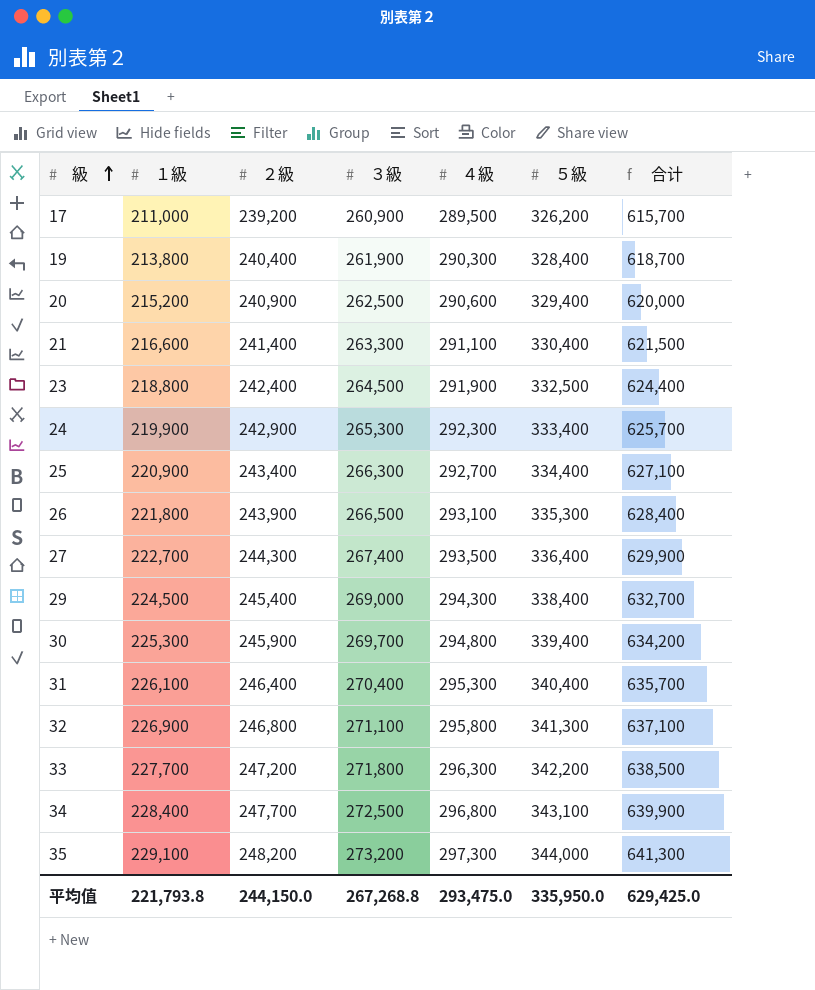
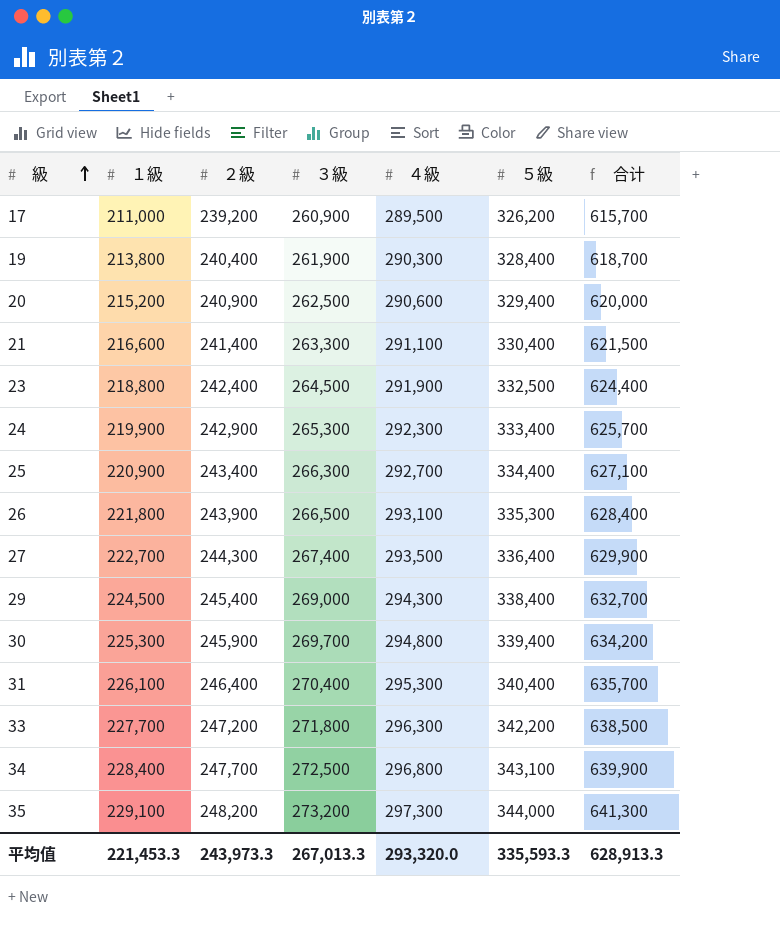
row 32: 226,900 | 246,800 | 271,100 | 295,800 | 341,300 | 637,100 -> none
平均值 | １級: 221,793.8 -> 221,453.3
平均值 | ２級: 244,150.0 -> 243,973.3
平均值 | ３級: 267,268.8 -> 267,013.3
平均值 | ４級: 293,475.0 -> 293,320.0
平均值 | ５級: 335,950.0 -> 335,593.3
平均值 | 合计: 629,425.0 -> 628,913.3

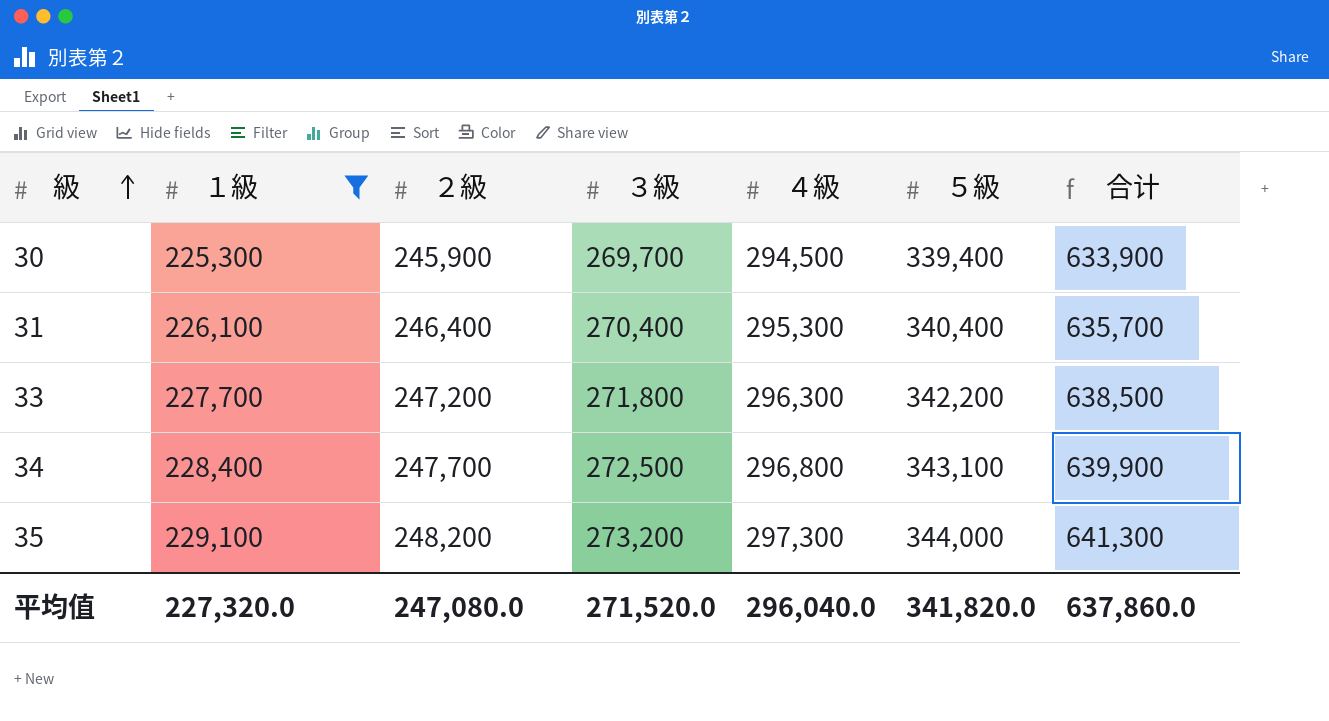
filter: none -> １級 >= 225,300
30 | ４級: 294,800 -> 294,500
30 | 合计: 634,200 -> 633,900
平均值 | １級: 221,453.3 -> 227,320.0
平均值 | ２級: 243,973.3 -> 247,080.0
平均值 | ３級: 267,013.3 -> 271,520.0
平均值 | ４級: 293,320.0 -> 296,040.0
平均值 | ５級: 335,593.3 -> 341,820.0
平均值 | 合计: 628,913.3 -> 637,860.0

